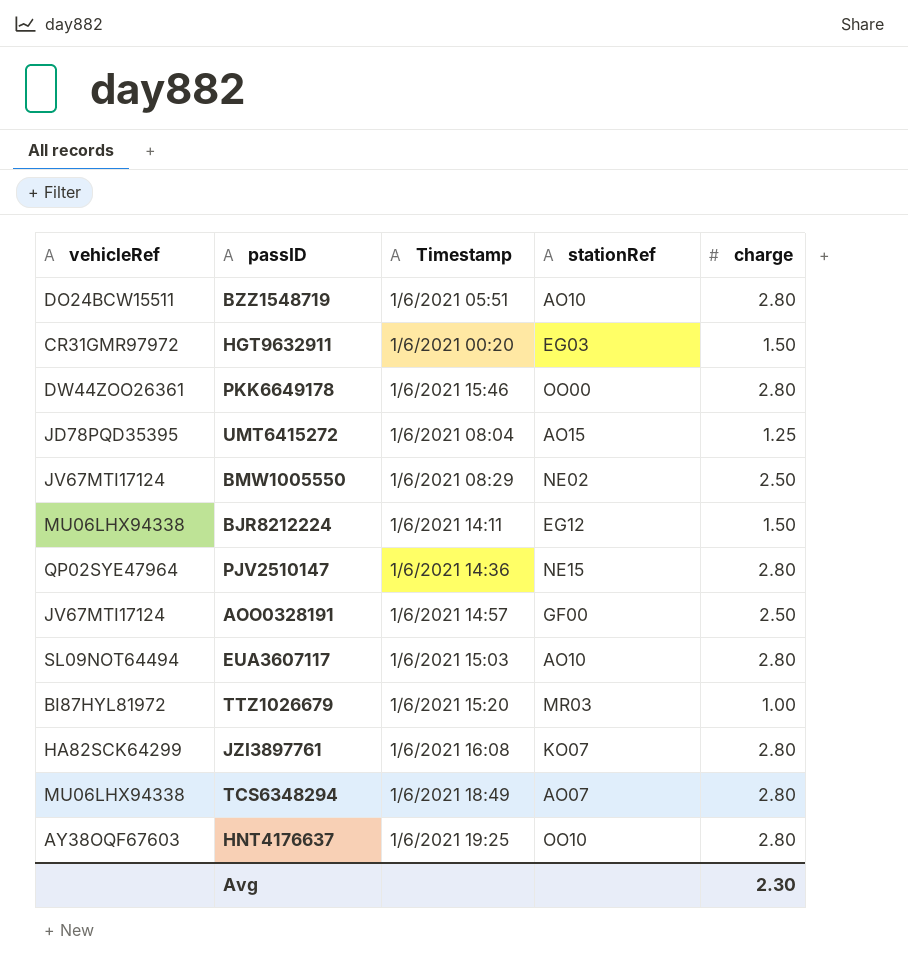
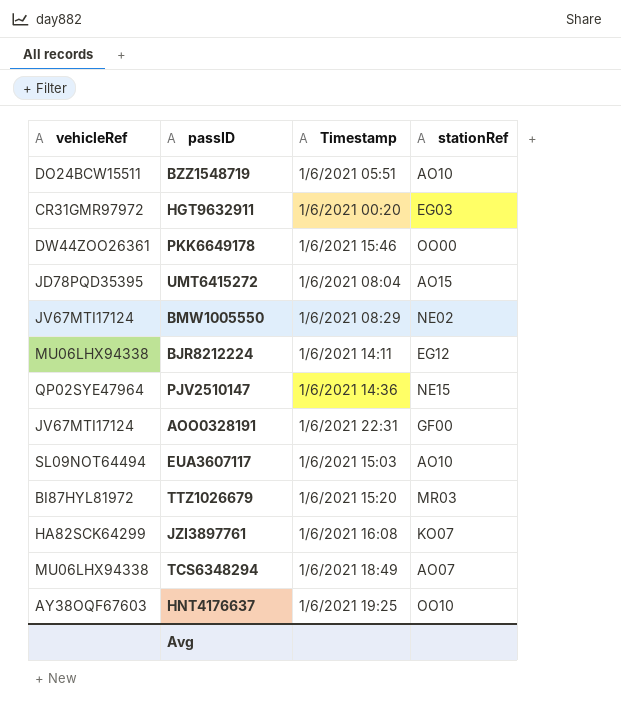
column charge | position: 5 -> none
AOO0328191 | Timestamp: 1/6/2021 14:57 -> 1/6/2021 22:31

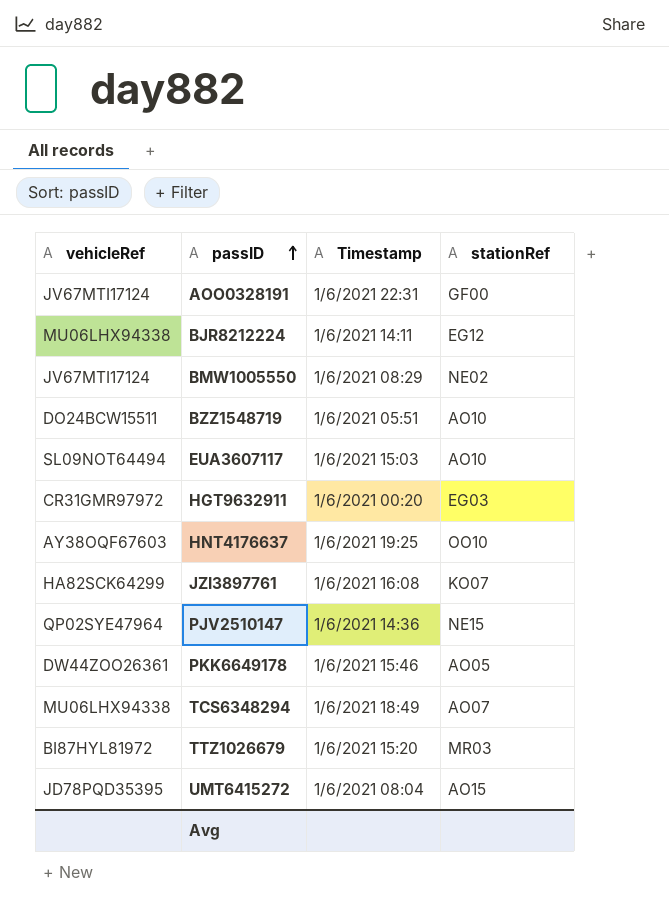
row order: none -> passID ascending
PKK6649178 | stationRef: OO00 -> AO05

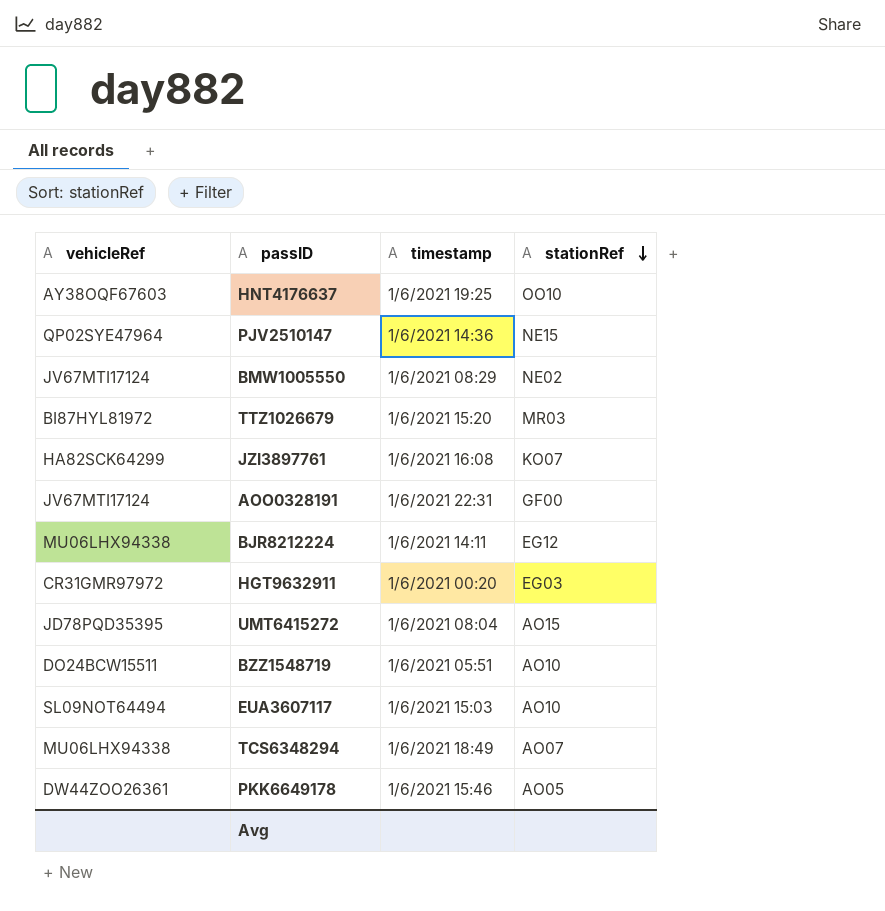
row order: passID ascending -> stationRef descending
column name: Timestamp -> timestamp

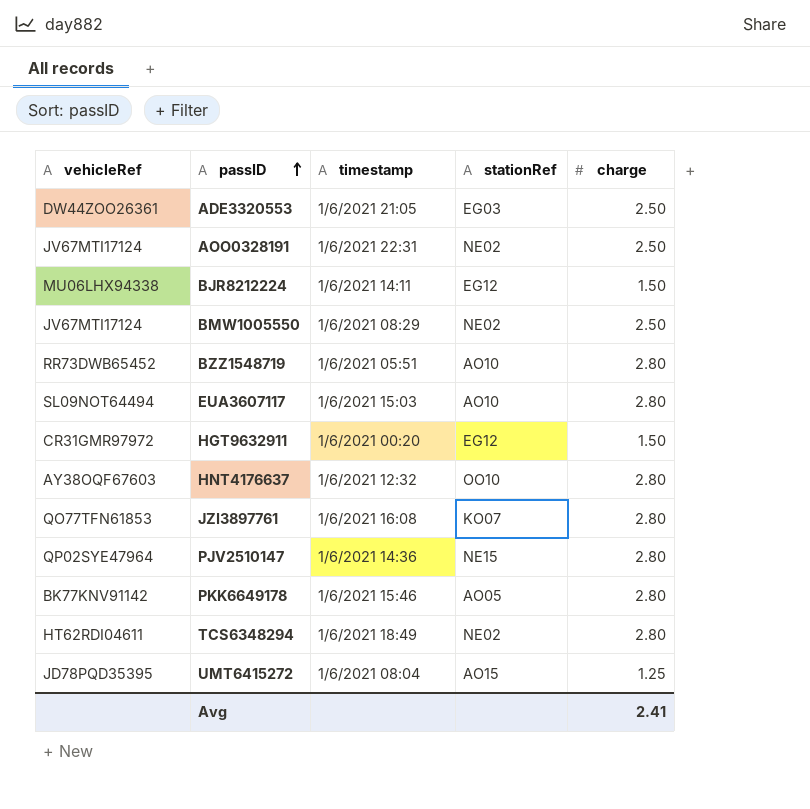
row order: stationRef descending -> passID ascending
column charge | position: none -> 5
row TTZ1026679: BI87HYL81972 | 1/6/2021 15:20 | MR03 -> none
row ADE3320553: none -> DW44ZOO26361 | 1/6/2021 21:05 | EG03 | 2.50
AOO0328191 | stationRef: GF00 -> NE02
BZZ1548719 | vehicleRef: DO24BCW15511 -> RR73DWB65452
HGT9632911 | stationRef: EG03 -> EG12
HNT4176637 | timestamp: 1/6/2021 19:25 -> 1/6/2021 12:32
JZI3897761 | vehicleRef: HA82SCK64299 -> QO77TFN61853
PKK6649178 | vehicleRef: DW44ZOO26361 -> BK77KNV91142
TCS6348294 | vehicleRef: MU06LHX94338 -> HT62RDI04611
TCS6348294 | stationRef: AO07 -> NE02

